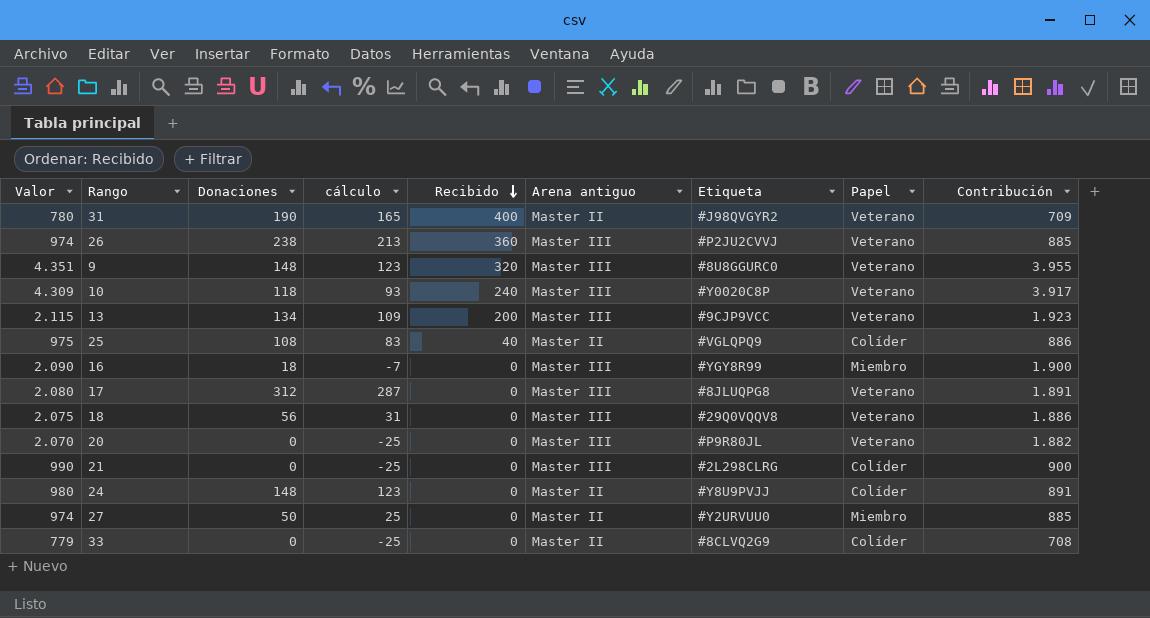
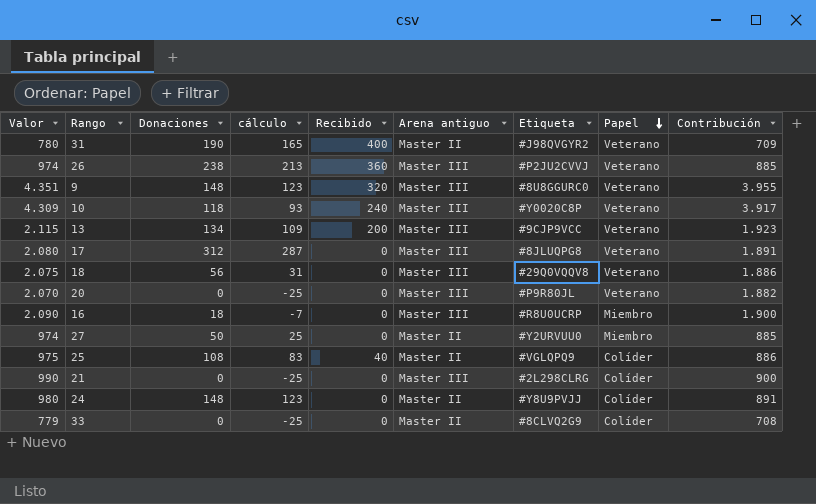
row order: Recibido descending -> Papel descending
16 | Etiqueta: #YGY8R99 -> #R8U0UCRP

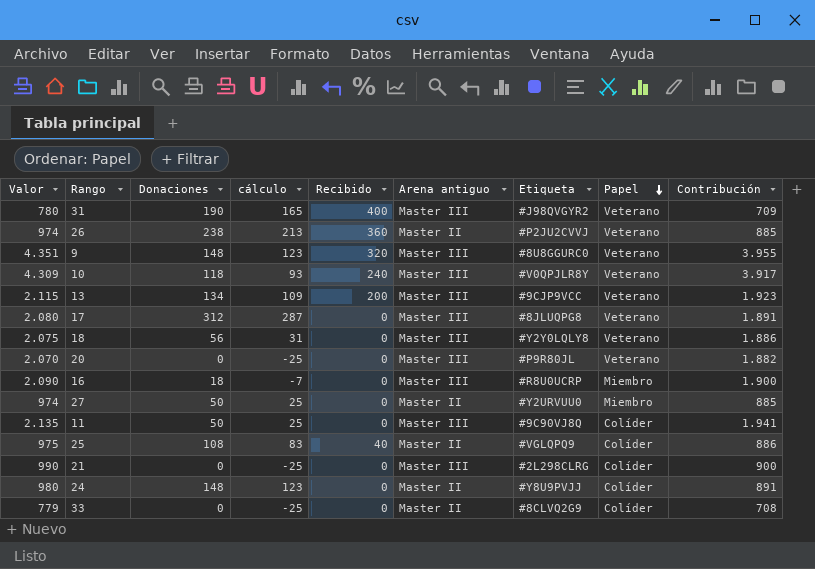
31 | Arena antiguo: Master II -> Master III
26 | Arena antiguo: Master III -> Master II
10 | Etiqueta: #Y0020C8P -> #V0QPJLR8Y
18 | Etiqueta: #29Q0VQQV8 -> #Y2Y0LQLY8
row 11: none -> 2.135 | 50 | 25 | 0 | Master III | #9C90VJ8Q | Colíder | 1.941

